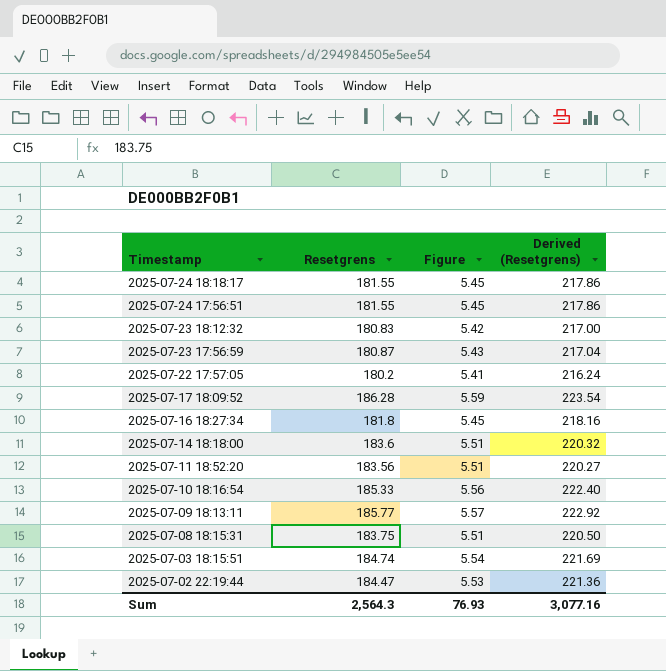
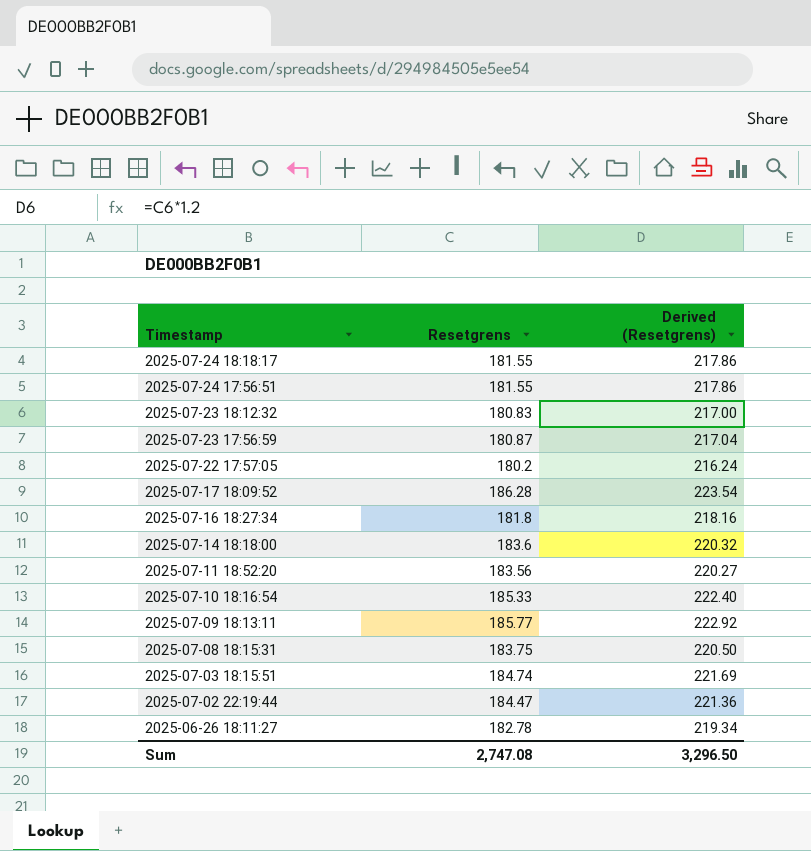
column Figure | formula: [Resetgrens] * 0.03 -> none
row 2025-06-26 18:11:27: none -> 182.78 | 219.34
Sum | Resetgrens: 2,564.3 -> 2,747.08
Sum | Derived (Resetgrens): 3,077.16 -> 3,296.50

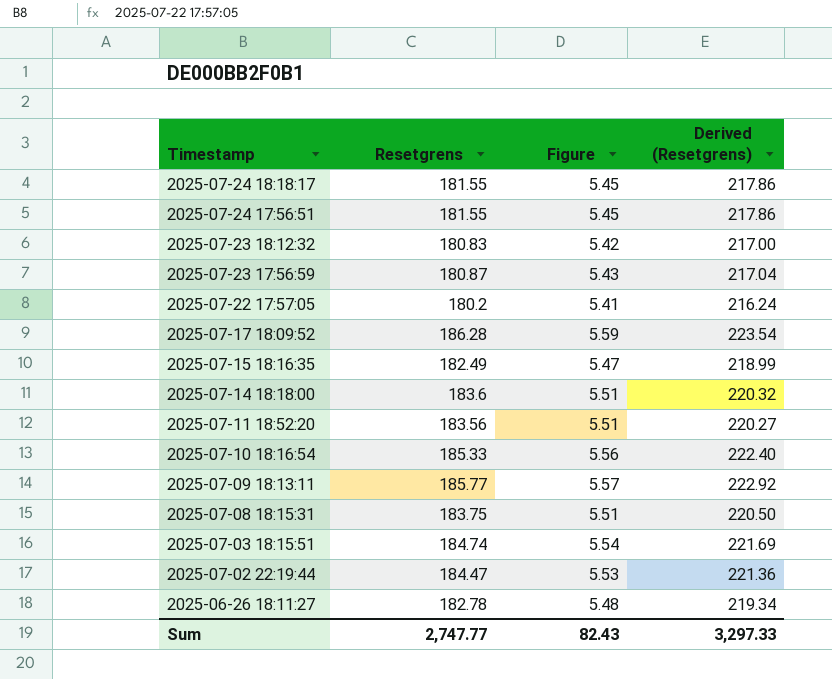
column Figure | formula: none -> [Resetgrens] * 0.03
row 2025-07-16 18:27:34: 181.8 | 218.16 -> none
row 2025-07-15 18:16:35: none -> 182.49 | 5.47 | 218.99
Sum | Resetgrens: 2,747.08 -> 2,747.77
Sum | Derived (Resetgrens): 3,296.50 -> 3,297.33

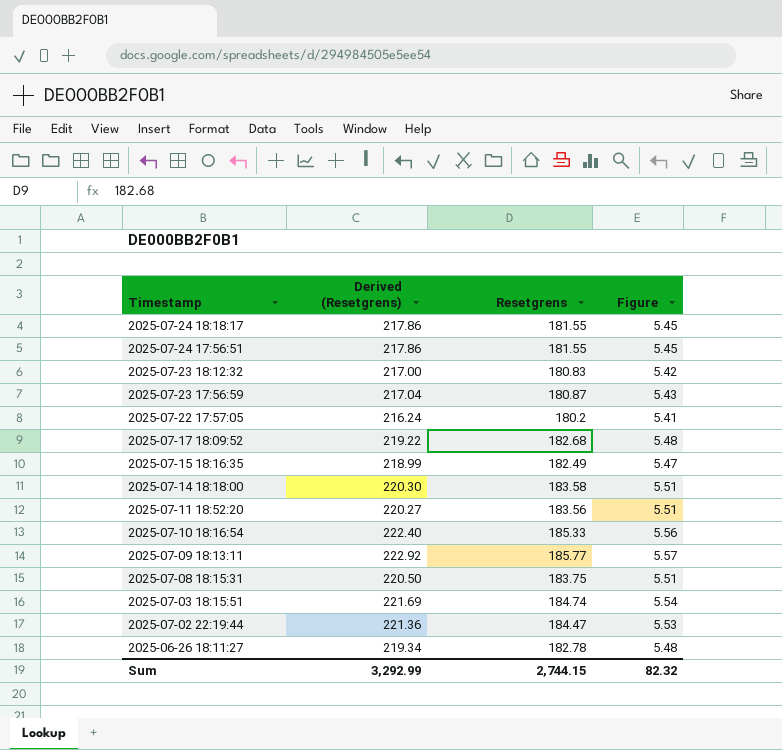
column Derived (Resetgrens) | position: 4 -> 2
2025-07-17 18:09:52 | Derived (Resetgrens): 223.54 -> 219.22
2025-07-17 18:09:52 | Resetgrens: 186.28 -> 182.68
2025-07-17 18:09:52 | Figure: 5.59 -> 5.48
2025-07-14 18:18:00 | Derived (Resetgrens): 220.32 -> 220.30
2025-07-14 18:18:00 | Resetgrens: 183.6 -> 183.58
Sum | Derived (Resetgrens): 3,297.33 -> 3,292.99
Sum | Resetgrens: 2,747.77 -> 2,744.15
Sum | Figure: 82.43 -> 82.32

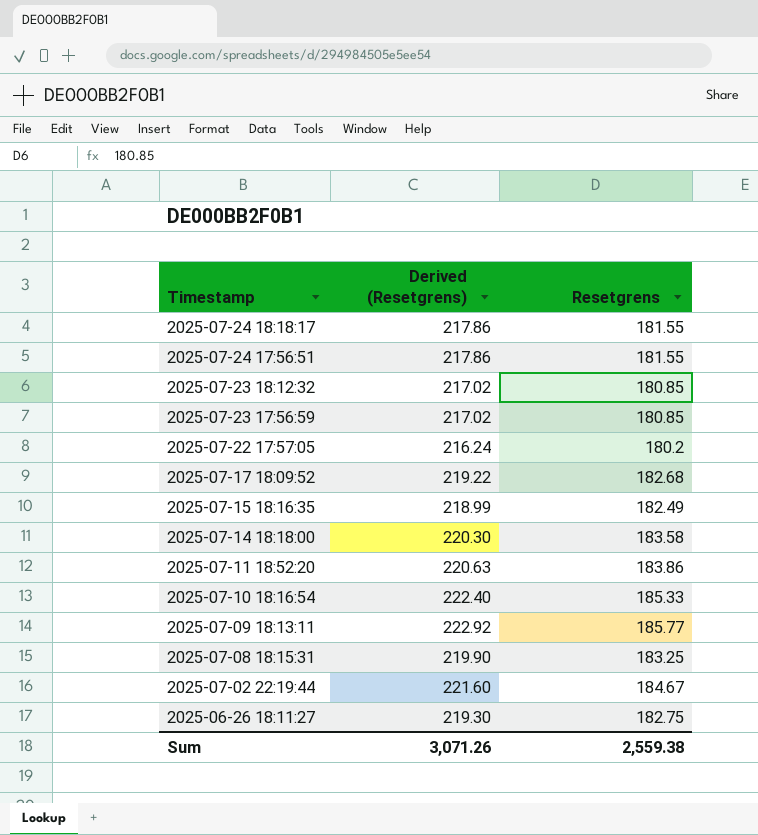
column Figure | formula: [Resetgrens] * 0.03 -> none
row 2025-07-03 18:15:51: 221.69 | 184.74 | 5.54 -> none
2025-07-23 18:12:32 | Derived (Resetgrens): 217.00 -> 217.02
2025-07-23 18:12:32 | Resetgrens: 180.83 -> 180.85
2025-07-23 17:56:59 | Derived (Resetgrens): 217.04 -> 217.02
2025-07-23 17:56:59 | Resetgrens: 180.87 -> 180.85
2025-07-11 18:52:20 | Derived (Resetgrens): 220.27 -> 220.63
2025-07-11 18:52:20 | Resetgrens: 183.56 -> 183.86
2025-07-08 18:15:31 | Derived (Resetgrens): 220.50 -> 219.90
2025-07-08 18:15:31 | Resetgrens: 183.75 -> 183.25
2025-07-02 22:19:44 | Derived (Resetgrens): 221.36 -> 221.60
2025-07-02 22:19:44 | Resetgrens: 184.47 -> 184.67
2025-06-26 18:11:27 | Derived (Resetgrens): 219.34 -> 219.30
2025-06-26 18:11:27 | Resetgrens: 182.78 -> 182.75
Sum | Derived (Resetgrens): 3,292.99 -> 3,071.26
Sum | Resetgrens: 2,744.15 -> 2,559.38

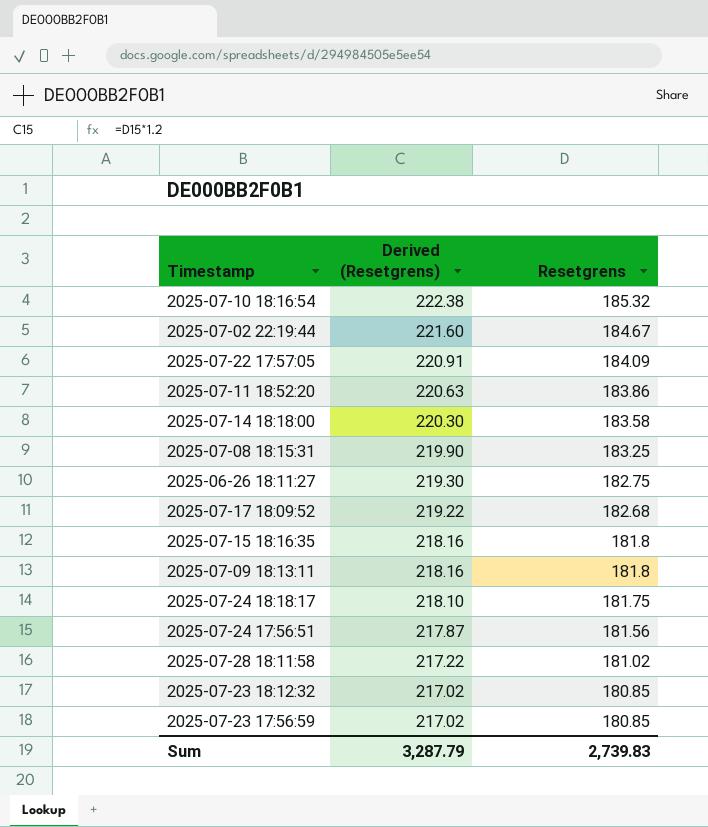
row order: Timestamp descending -> Derived (Resetgrens) descending
2025-07-10 18:16:54 | Derived (Resetgrens): 222.40 -> 222.38
2025-07-10 18:16:54 | Resetgrens: 185.33 -> 185.32
2025-07-22 17:57:05 | Derived (Resetgrens): 216.24 -> 220.91
2025-07-22 17:57:05 | Resetgrens: 180.2 -> 184.09
2025-07-15 18:16:35 | Derived (Resetgrens): 218.99 -> 218.16
2025-07-15 18:16:35 | Resetgrens: 182.49 -> 181.8
2025-07-09 18:13:11 | Derived (Resetgrens): 222.92 -> 218.16
2025-07-09 18:13:11 | Resetgrens: 185.77 -> 181.8
2025-07-24 18:18:17 | Derived (Resetgrens): 217.86 -> 218.10
2025-07-24 18:18:17 | Resetgrens: 181.55 -> 181.75
2025-07-24 17:56:51 | Derived (Resetgrens): 217.86 -> 217.87
2025-07-24 17:56:51 | Resetgrens: 181.55 -> 181.56
row 2025-07-28 18:11:58: none -> 217.22 | 181.02
Sum | Derived (Resetgrens): 3,071.26 -> 3,287.79
Sum | Resetgrens: 2,559.38 -> 2,739.83

